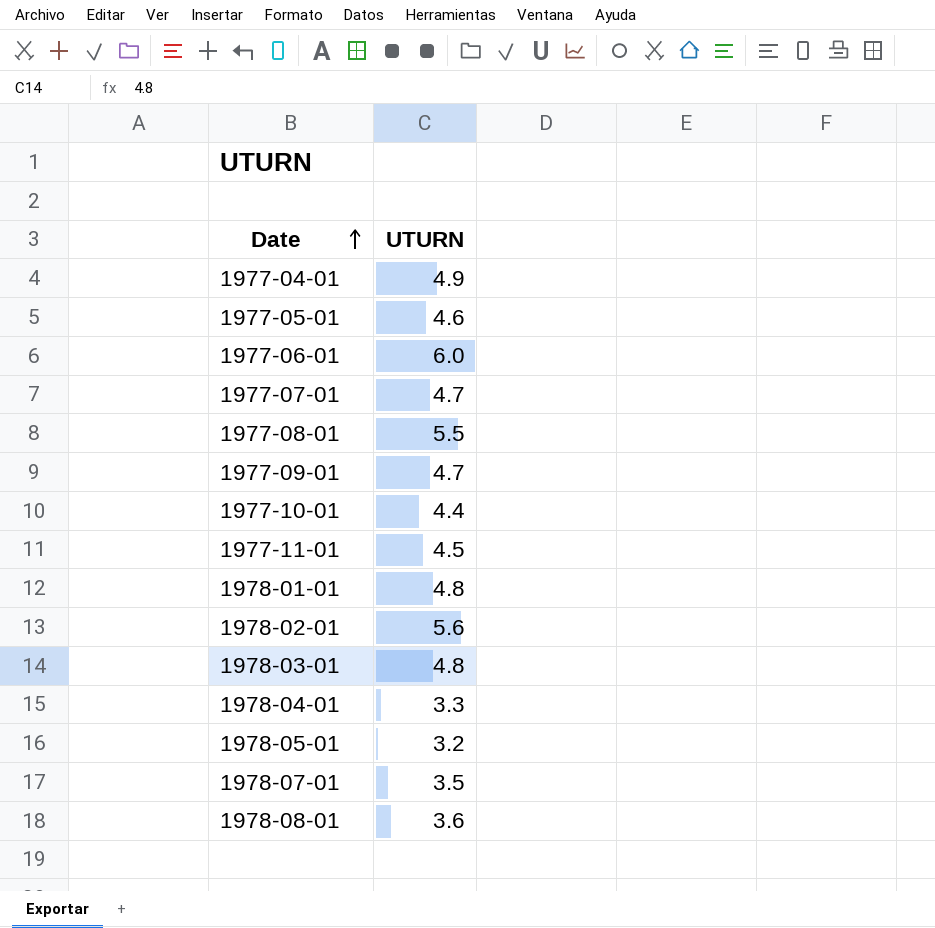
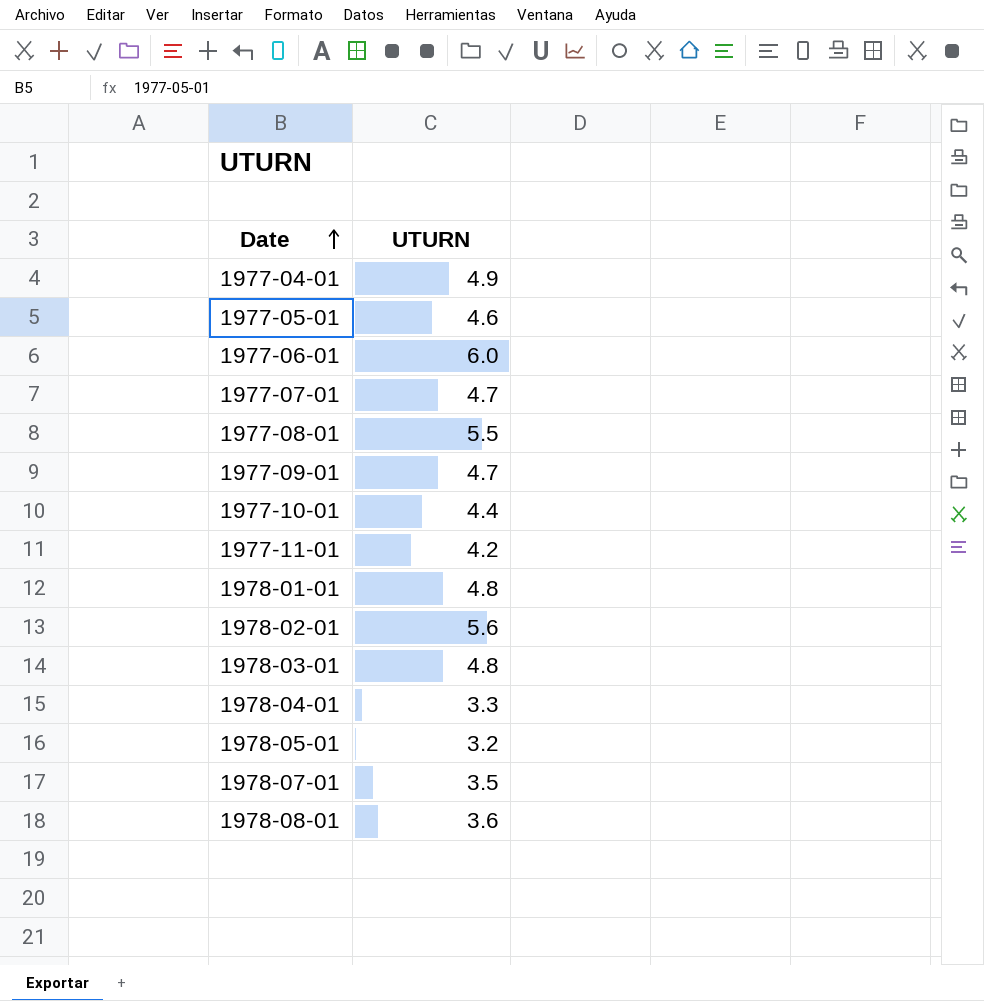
1977-11-01 | UTURN: 4.5 -> 4.2

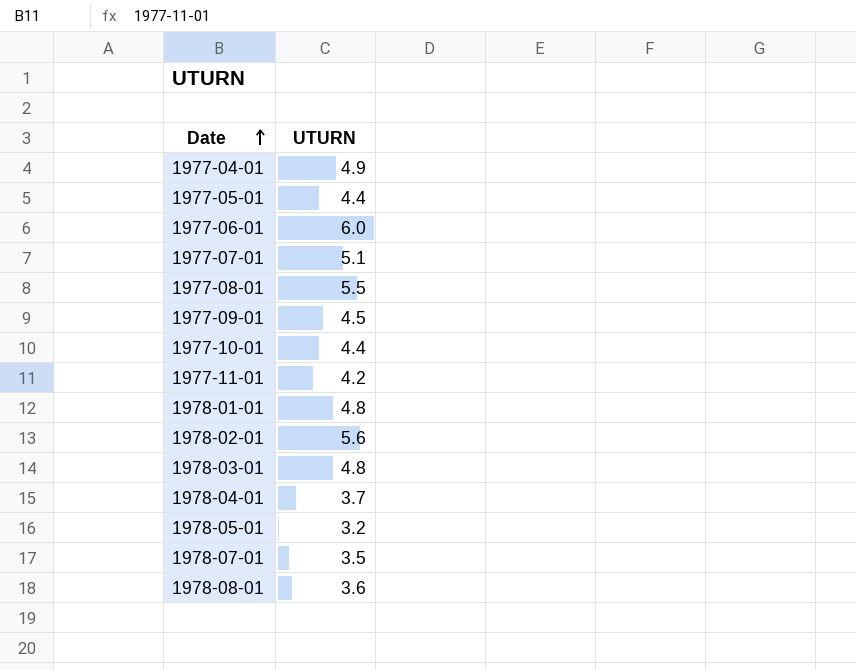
1977-05-01 | UTURN: 4.6 -> 4.4
1977-07-01 | UTURN: 4.7 -> 5.1
1977-09-01 | UTURN: 4.7 -> 4.5
1978-04-01 | UTURN: 3.3 -> 3.7

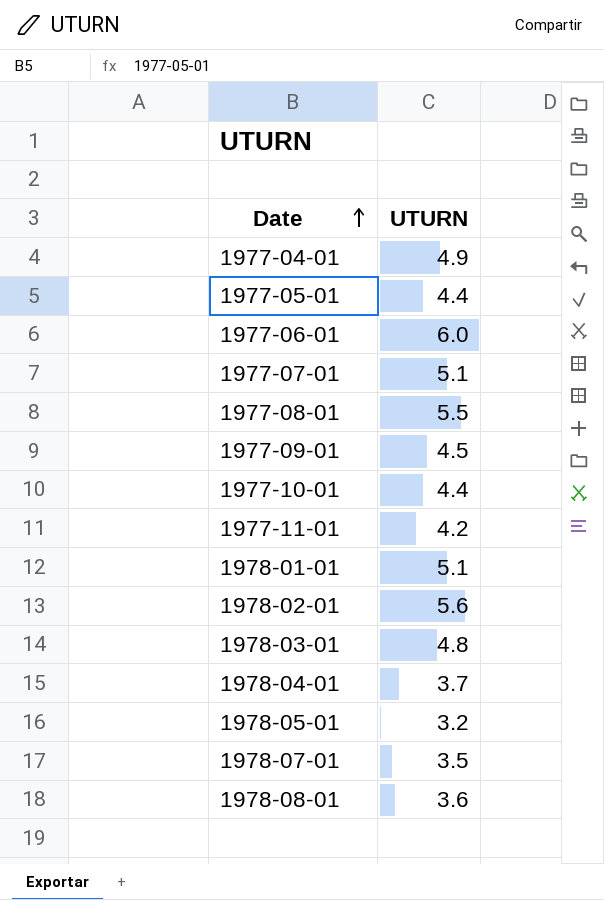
1978-01-01 | UTURN: 4.8 -> 5.1

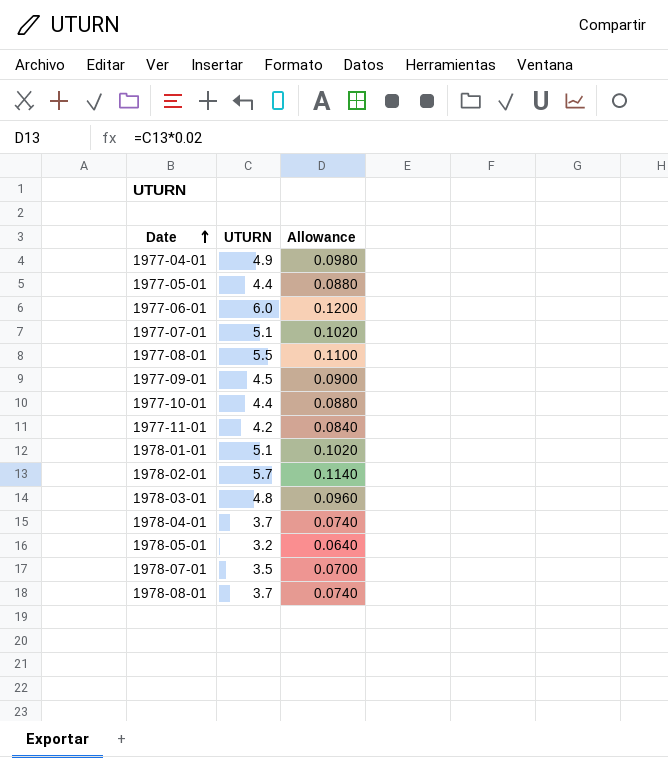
column Allowance | formula: none -> [UTURN] * 0.02
1978-02-01 | UTURN: 5.6 -> 5.7
1978-08-01 | UTURN: 3.6 -> 3.7

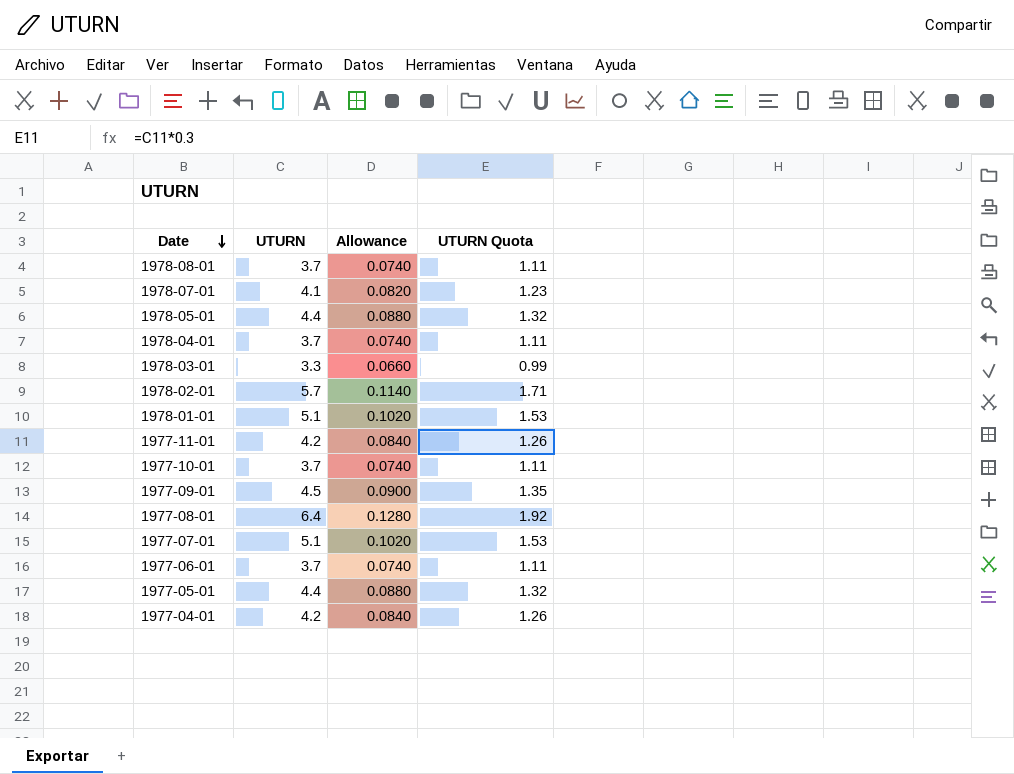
row order: Date ascending -> Date descending
column UTURN Quota | formula: none -> [UTURN] * 0.3
1978-07-01 | UTURN: 3.5 -> 4.1
1978-07-01 | Allowance: 0.0700 -> 0.0820
1978-05-01 | UTURN: 3.2 -> 4.4
1978-05-01 | Allowance: 0.0640 -> 0.0880
1978-03-01 | UTURN: 4.8 -> 3.3
1978-03-01 | Allowance: 0.0960 -> 0.0660
1977-10-01 | UTURN: 4.4 -> 3.7
1977-10-01 | Allowance: 0.0880 -> 0.0740
1977-08-01 | UTURN: 5.5 -> 6.4
1977-08-01 | Allowance: 0.1100 -> 0.1280
1977-06-01 | UTURN: 6.0 -> 3.7
1977-06-01 | Allowance: 0.1200 -> 0.0740
1977-04-01 | UTURN: 4.9 -> 4.2
1977-04-01 | Allowance: 0.0980 -> 0.0840

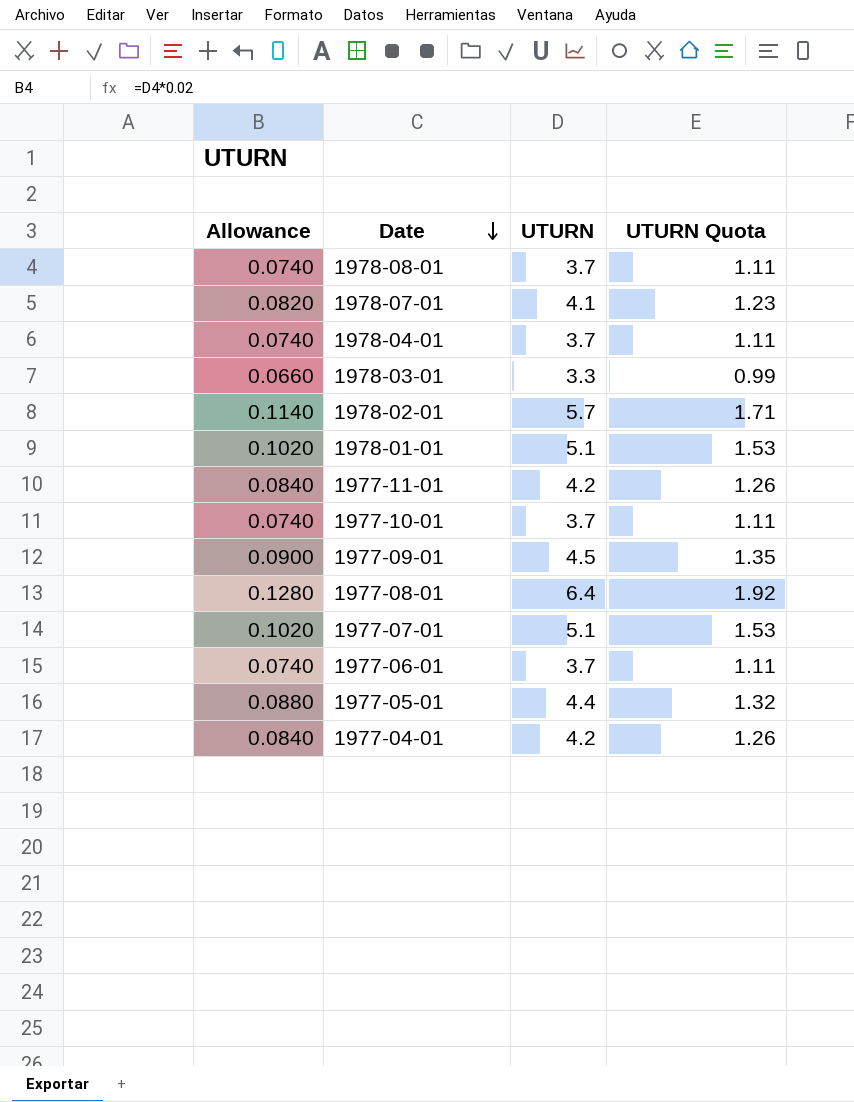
column Allowance | position: 3 -> 1
row 1978-05-01: 4.4 | 0.0880 | 1.32 -> none

